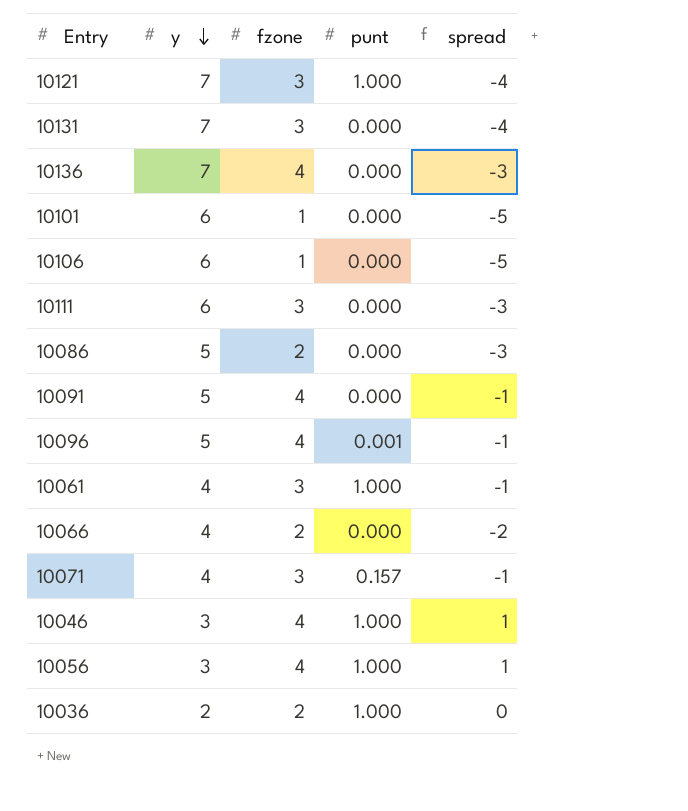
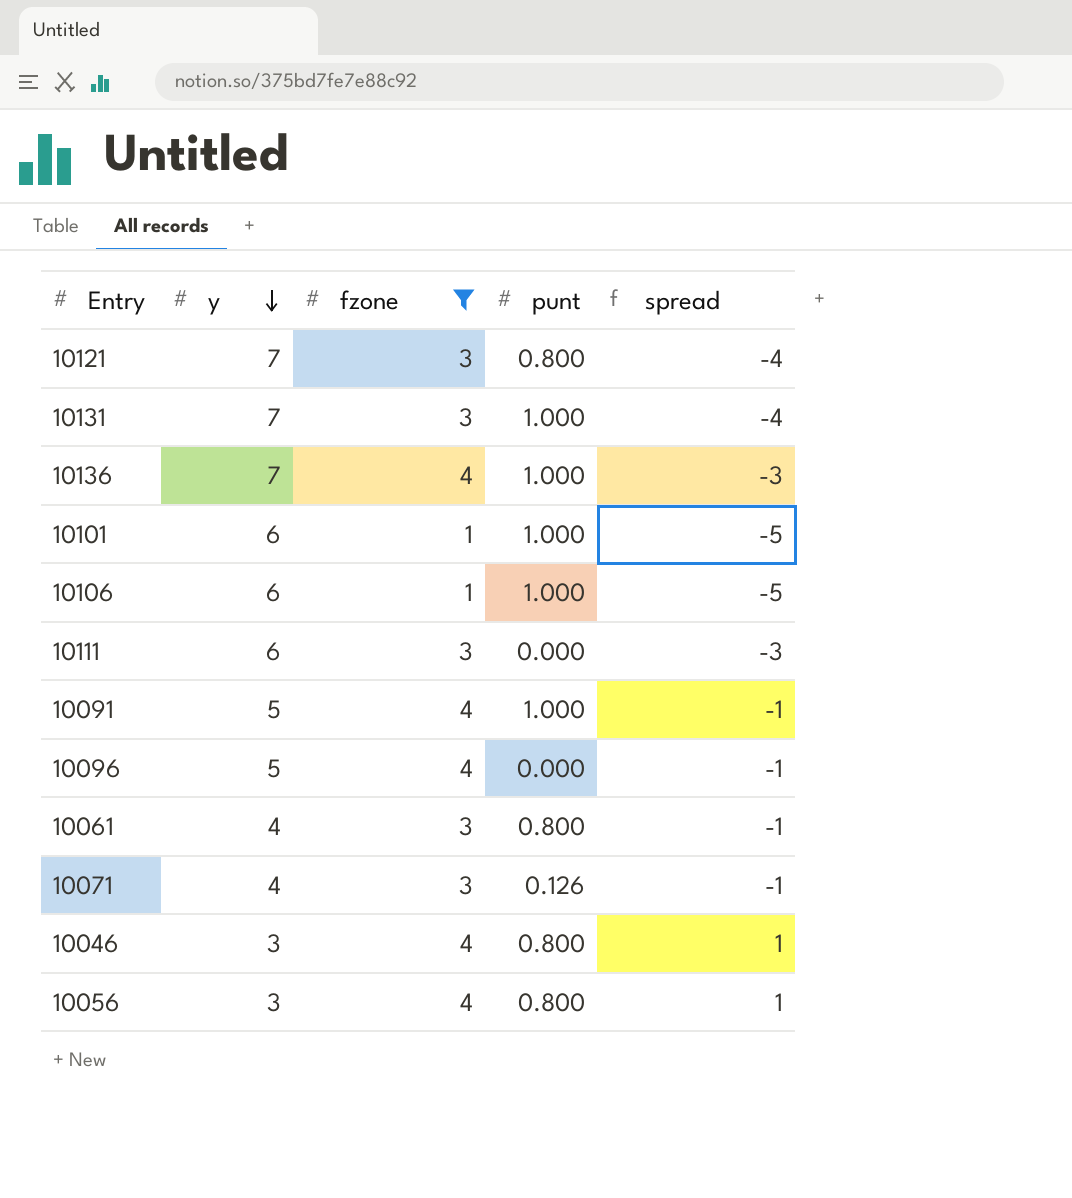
filter: none -> fzone != 2
10121 | punt: 1.000 -> 0.800
10131 | punt: 0.000 -> 1.000
10136 | punt: 0.000 -> 1.000
10101 | punt: 0.000 -> 1.000
10106 | punt: 0.000 -> 1.000
10091 | punt: 0.000 -> 1.000
10096 | punt: 0.001 -> 0.000
10061 | punt: 1.000 -> 0.800
10071 | punt: 0.157 -> 0.126
10046 | punt: 1.000 -> 0.800
10056 | punt: 1.000 -> 0.800

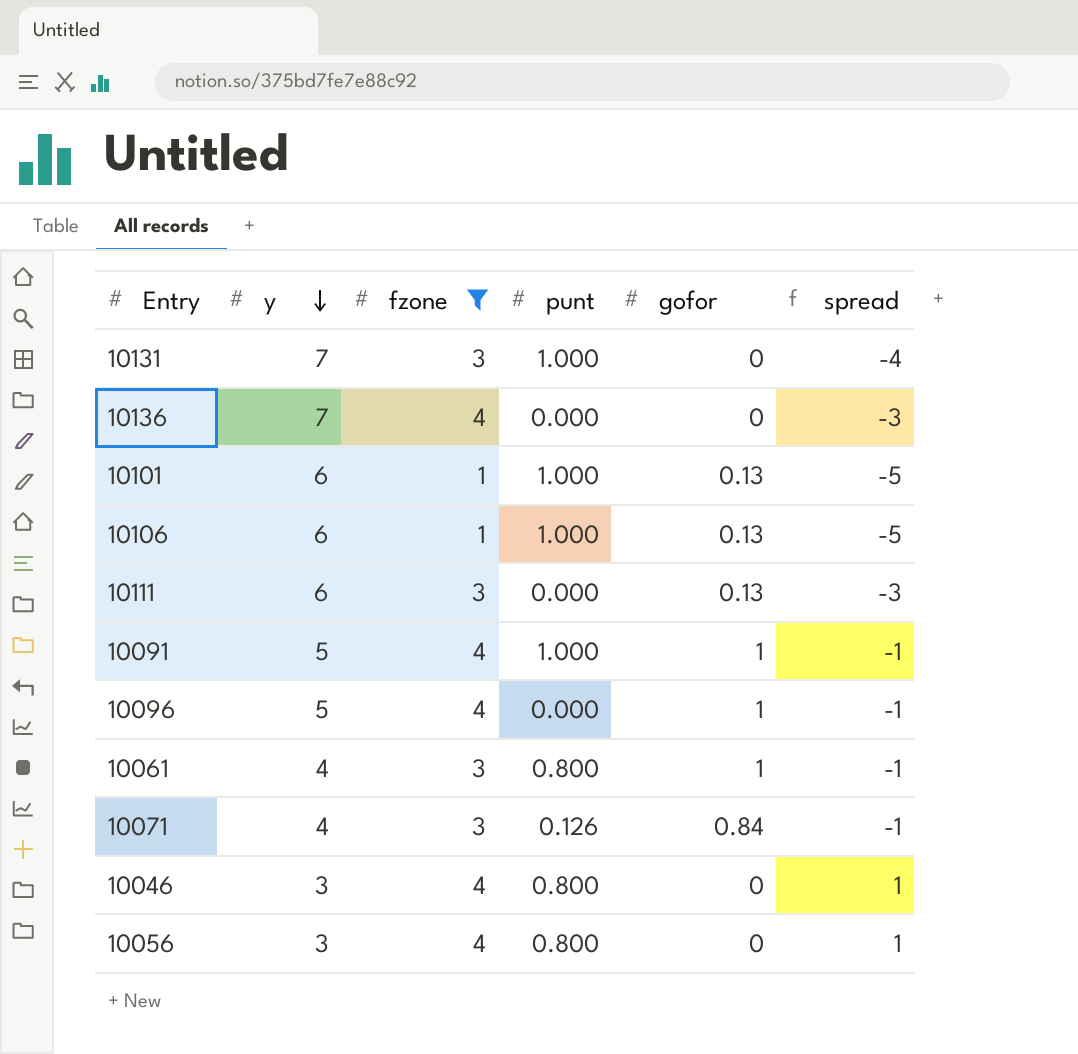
column gofor | position: none -> 5
row 10121: 7 | 3 | 0.800 | -4 -> none
10136 | punt: 1.000 -> 0.000

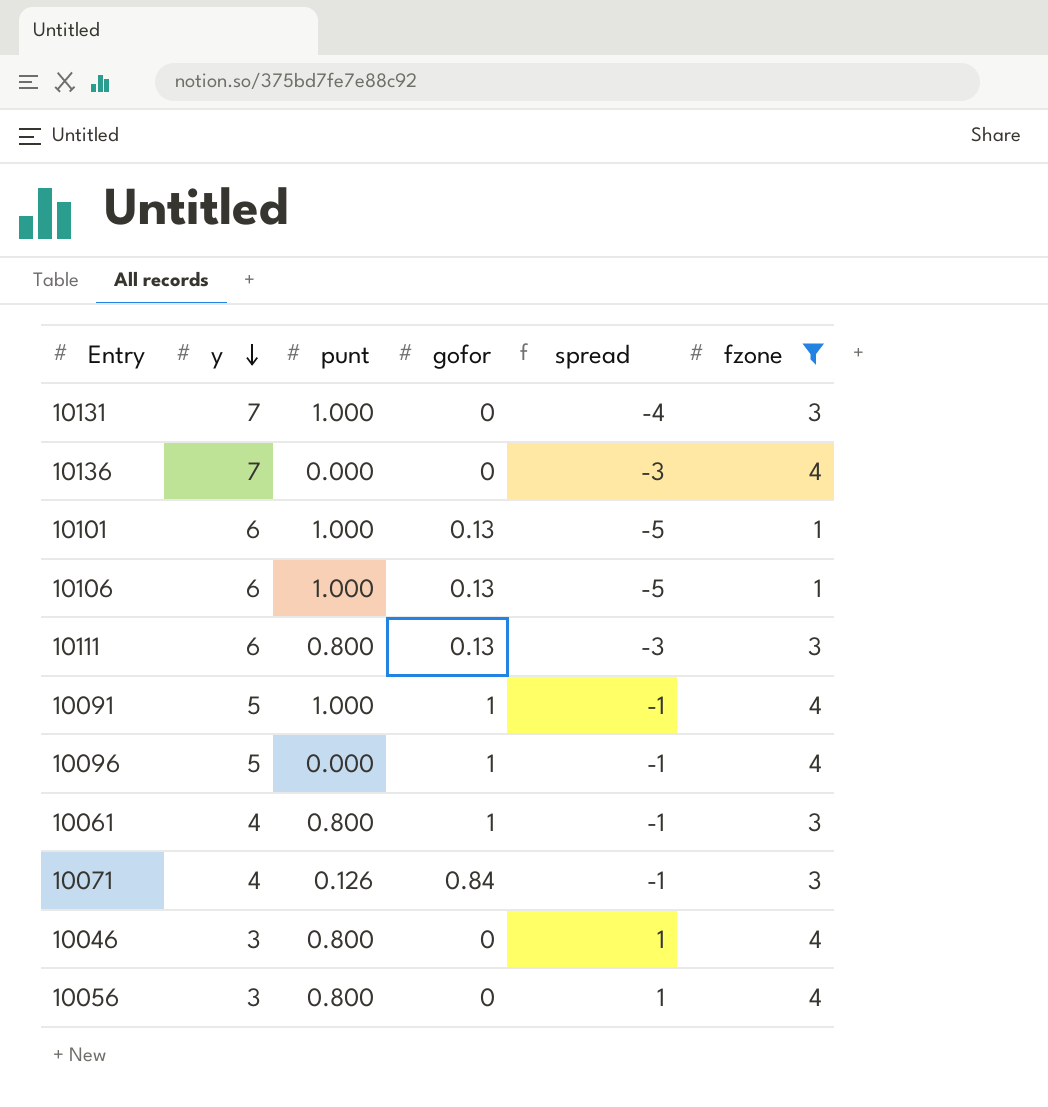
column fzone | position: 3 -> 6
10111 | punt: 0.000 -> 0.800

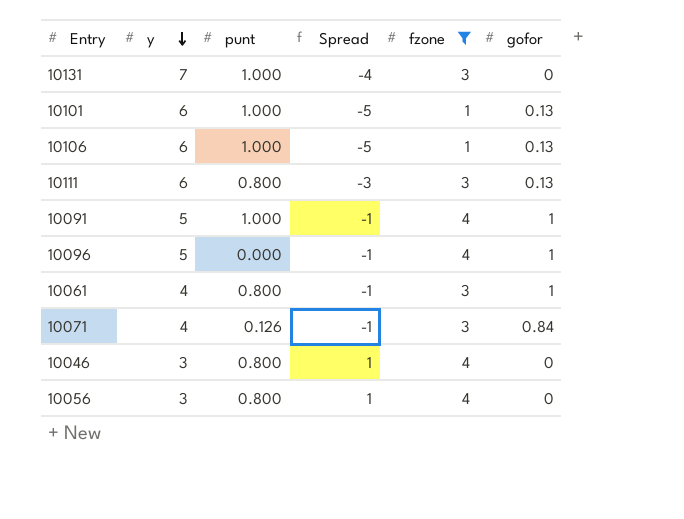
column name: spread -> Spread
column gofor | position: 4 -> 6
row 10136: 7 | 0.000 | 0 | -3 | 4 -> none

